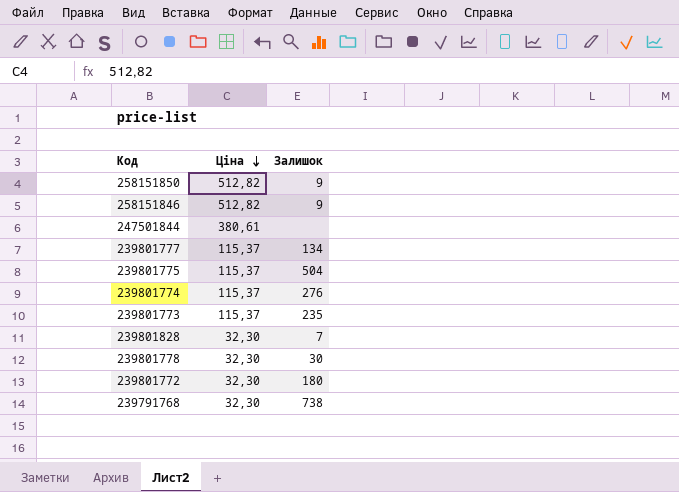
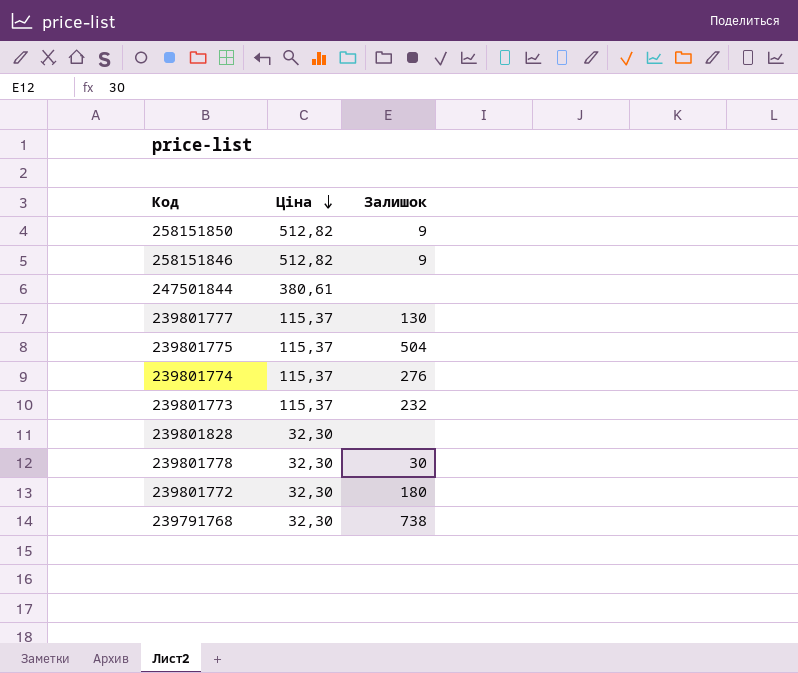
239801777 | Залишок: 134 -> 130
239801773 | Залишок: 235 -> 232
239801828 | Залишок: 7 -> none

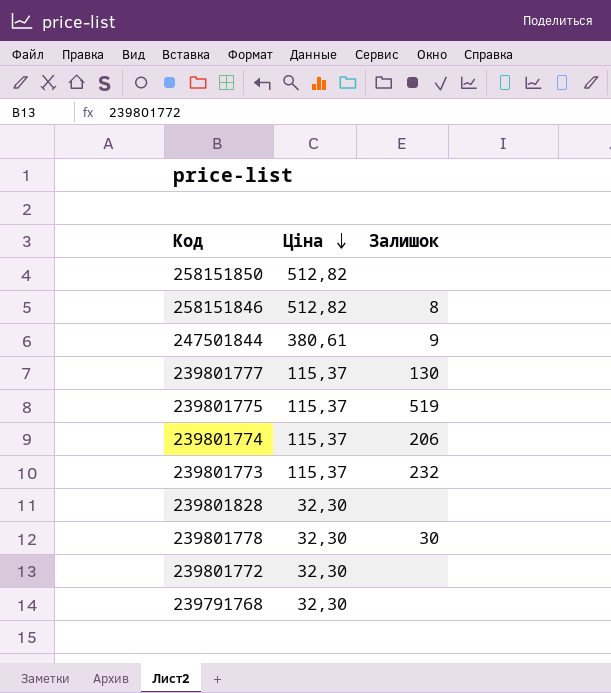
258151850 | Залишок: 9 -> none
258151846 | Залишок: 9 -> 8
247501844 | Залишок: none -> 9
239801775 | Залишок: 504 -> 519
239801774 | Залишок: 276 -> 206
239801772 | Залишок: 180 -> none
239791768 | Залишок: 738 -> none

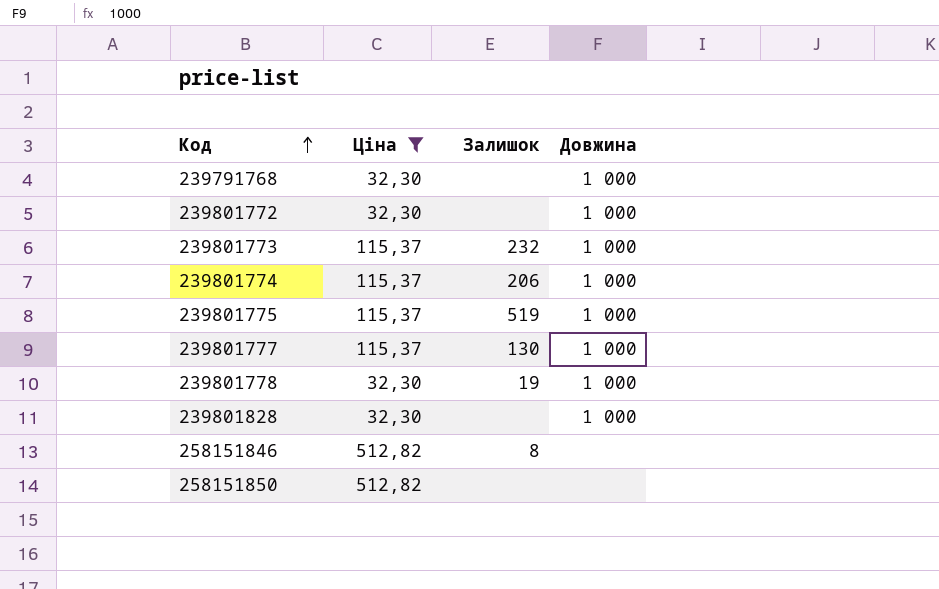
filter: none -> Ціна != 380,61
row order: Ціна descending -> Код ascending
column Довжина | position: none -> 4
239801778 | Залишок: 30 -> 19

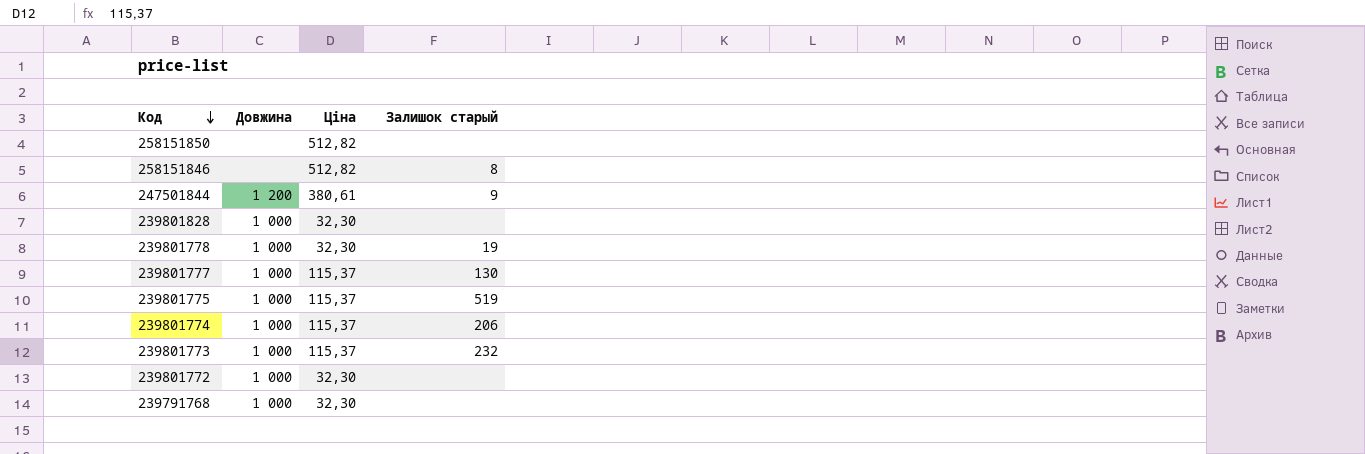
filter: Ціна != 380,61 -> none
row order: Код ascending -> Код descending
column Довжина | position: 4 -> 2
column name: Залишок -> Залишок старый

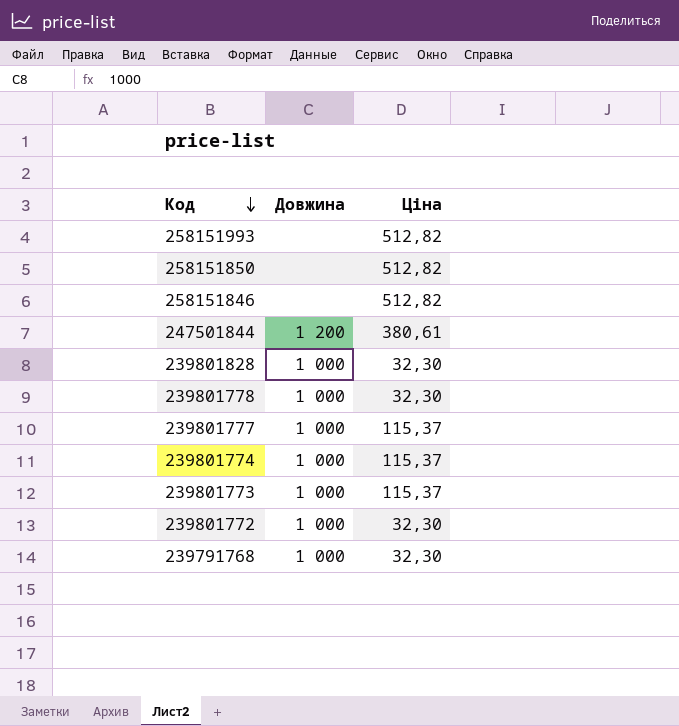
column Залишок старый | position: 4 -> none
row 239801775: 1 000 | 115,37 | 519 -> none
row 258151993: none -> none | 512,82

